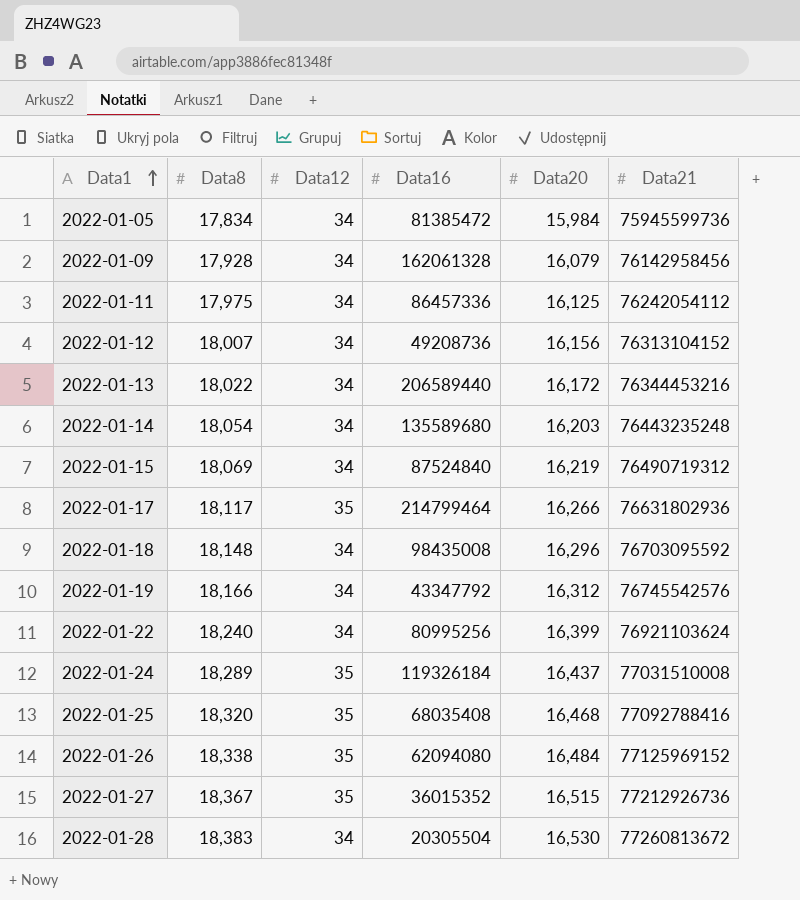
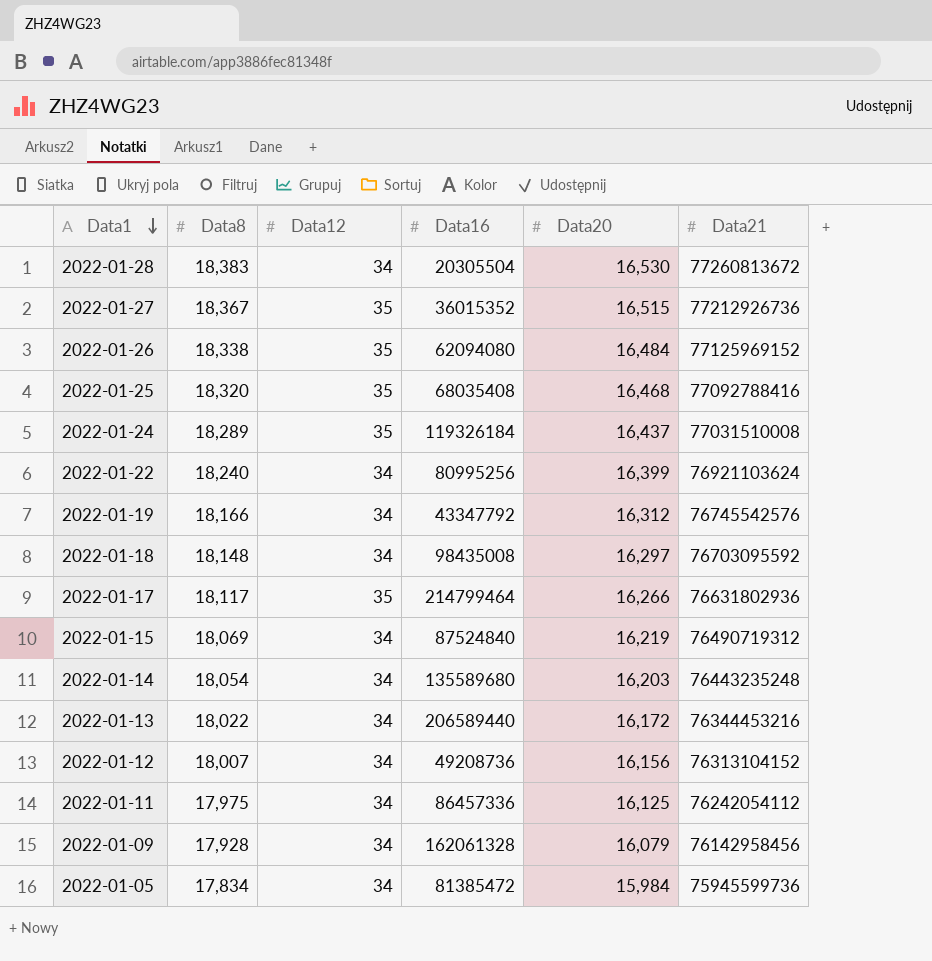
row order: Data1 ascending -> Data1 descending
2022-01-18 | Data20: 16,296 -> 16,297

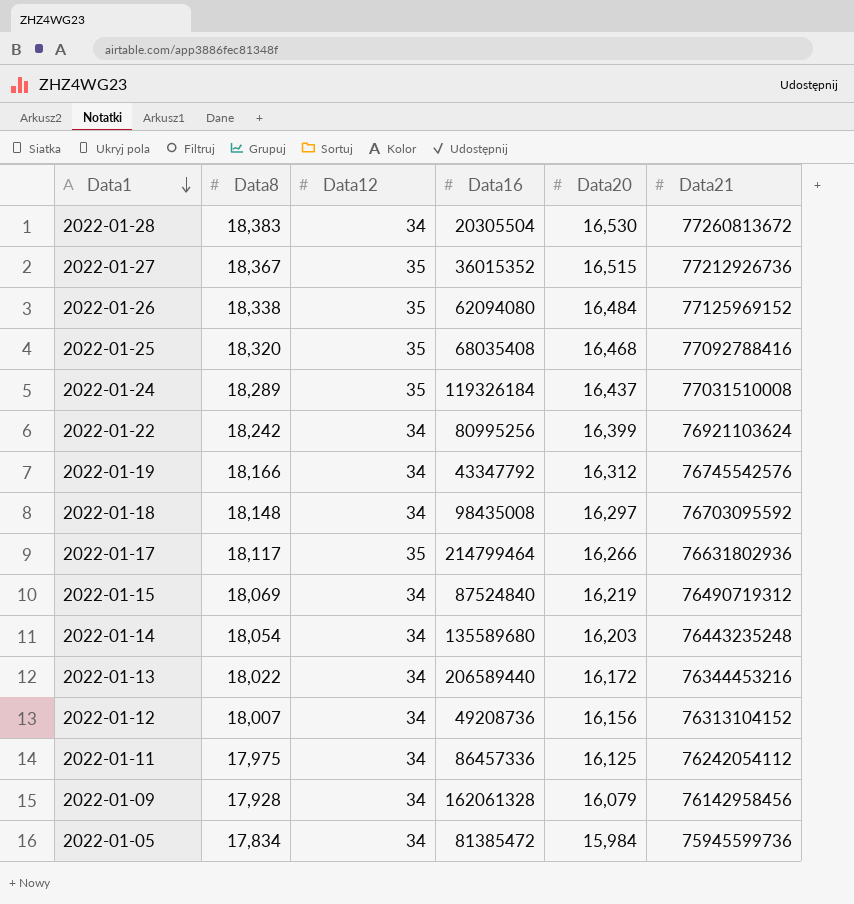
2022-01-22 | Data8: 18,240 -> 18,242

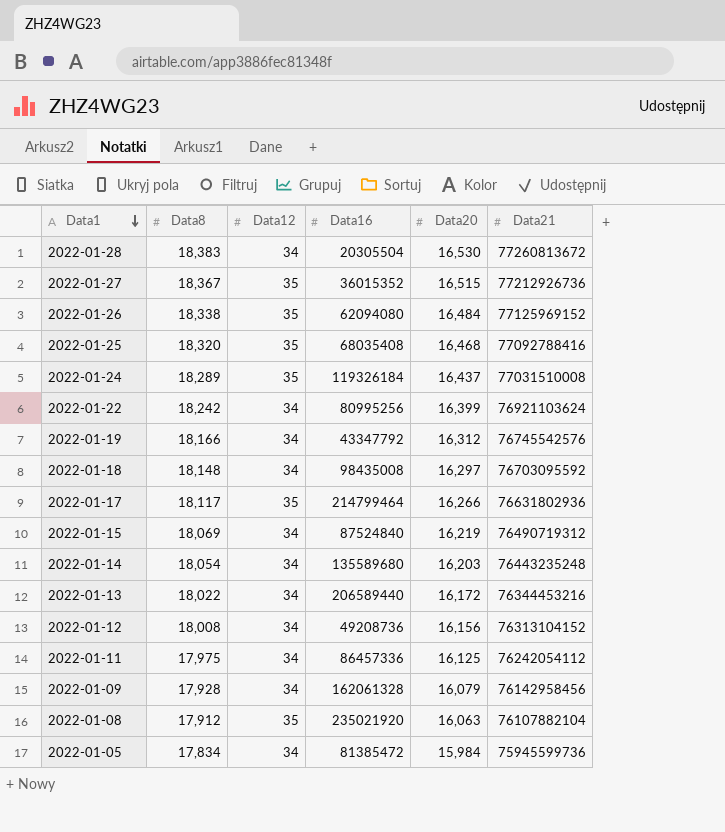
2022-01-12 | Data8: 18,007 -> 18,008
row 2022-01-08: none -> 17,912 | 35 | 235021920 | 16,063 | 76107882104

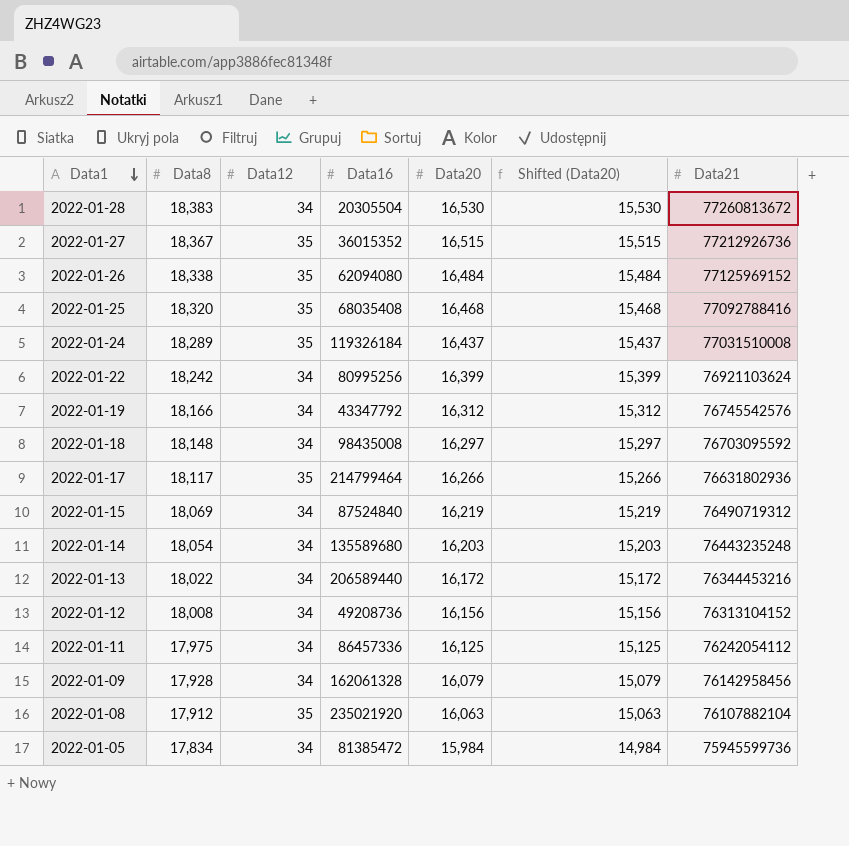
column Shifted (Data20) | formula: none -> [Data20] - 1000

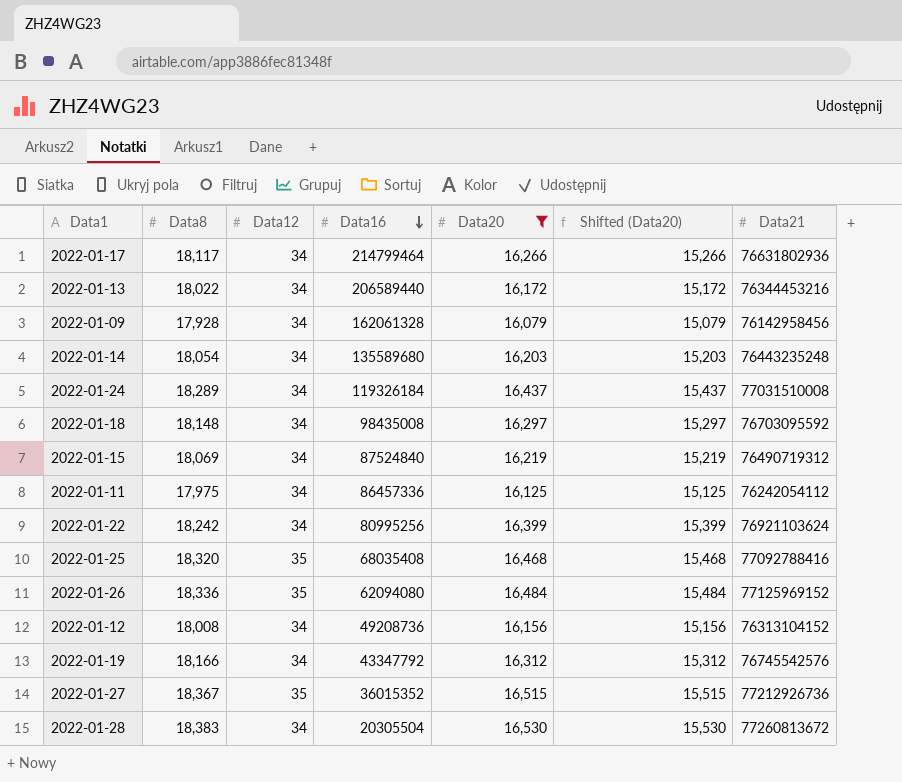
filter: none -> Data20 >= 16,079
row order: Data1 descending -> Data16 descending
2022-01-17 | Data12: 35 -> 34
2022-01-24 | Data12: 35 -> 34
2022-01-26 | Data8: 18,338 -> 18,336

